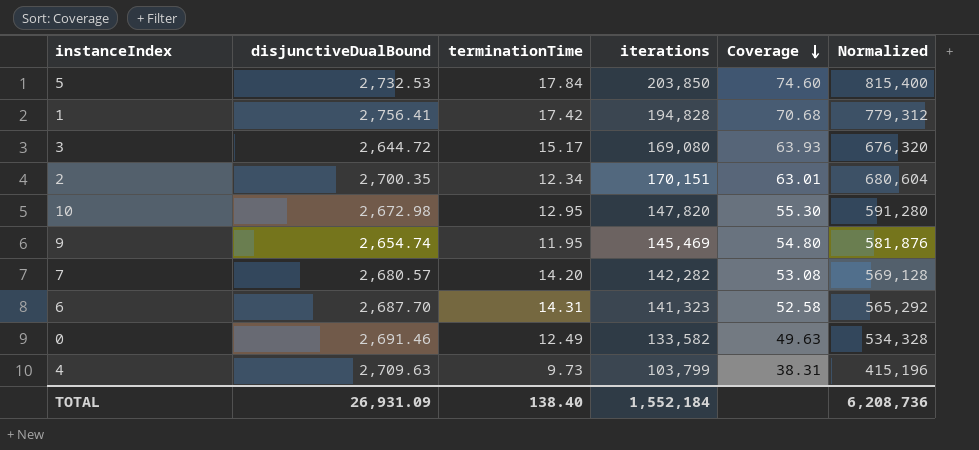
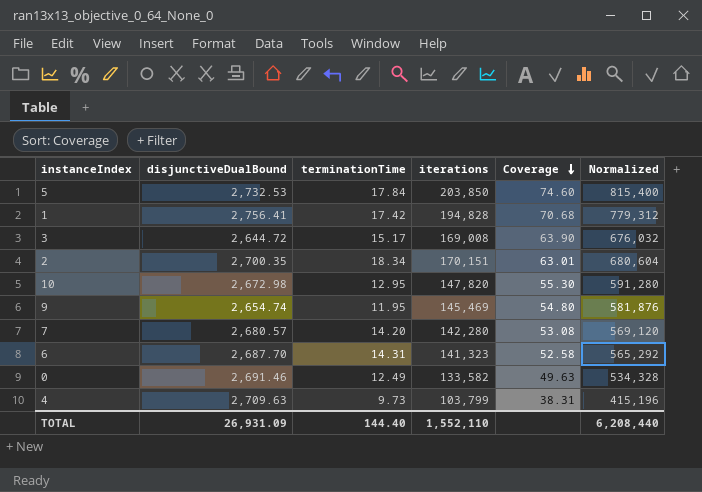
3 | iterations: 169,080 -> 169,008
3 | Coverage: 63.93 -> 63.90
3 | Normalized: 676,320 -> 676,032
2 | terminationTime: 12.34 -> 18.34
7 | iterations: 142,282 -> 142,280
7 | Normalized: 569,128 -> 569,120
TOTAL | terminationTime: 138.40 -> 144.40
TOTAL | iterations: 1,552,184 -> 1,552,110
TOTAL | Normalized: 6,208,736 -> 6,208,440

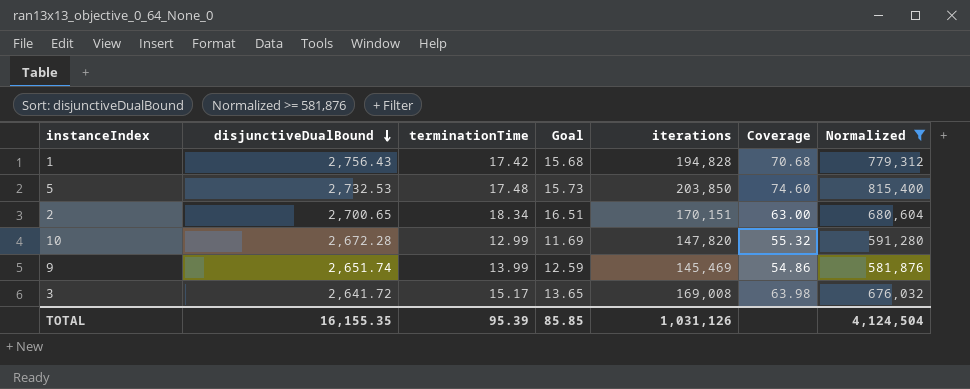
filter: none -> Normalized >= 581,876
row order: Coverage descending -> disjunctiveDualBound descending
column Goal | formula: none -> [terminationTime] * 0.9
1 | disjunctiveDualBound: 2,756.41 -> 2,756.43
5 | terminationTime: 17.84 -> 17.48
2 | disjunctiveDualBound: 2,700.35 -> 2,700.65
2 | Coverage: 63.01 -> 63.00
10 | disjunctiveDualBound: 2,672.98 -> 2,672.28
10 | terminationTime: 12.95 -> 12.99
10 | Coverage: 55.30 -> 55.32
9 | disjunctiveDualBound: 2,654.74 -> 2,651.74
9 | terminationTime: 11.95 -> 13.99
9 | Coverage: 54.80 -> 54.86
3 | disjunctiveDualBound: 2,644.72 -> 2,641.72
3 | Coverage: 63.90 -> 63.98
TOTAL | disjunctiveDualBound: 26,931.09 -> 16,155.35
TOTAL | terminationTime: 144.40 -> 95.39
TOTAL | iterations: 1,552,110 -> 1,031,126
TOTAL | Normalized: 6,208,440 -> 4,124,504

